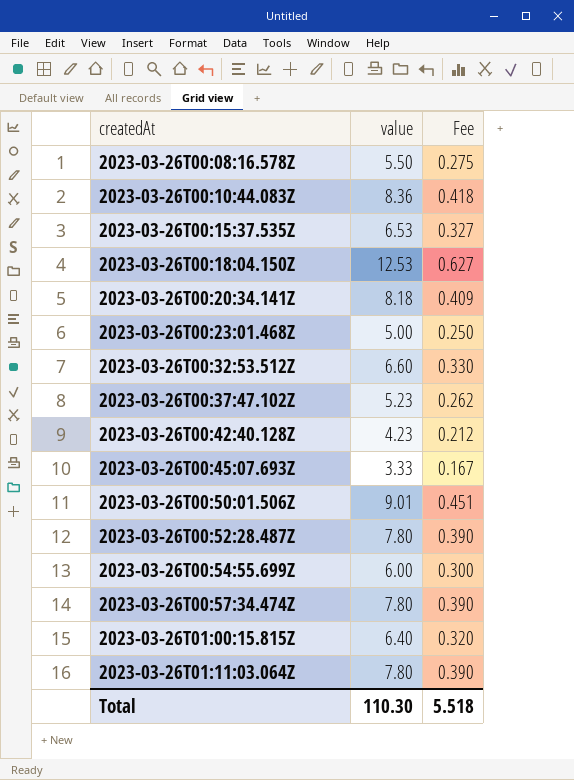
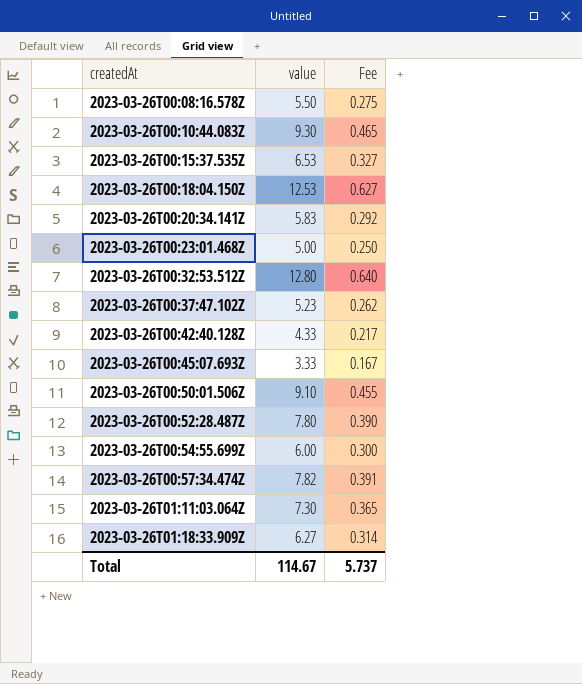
row 2023-03-26T01:00:15.815Z: 6.40 | 0.320 -> none
2023-03-26T00:10:44.083Z | value: 8.36 -> 9.30
2023-03-26T00:10:44.083Z | Fee: 0.418 -> 0.465
2023-03-26T00:20:34.141Z | value: 8.18 -> 5.83
2023-03-26T00:20:34.141Z | Fee: 0.409 -> 0.292
2023-03-26T00:32:53.512Z | value: 6.60 -> 12.80
2023-03-26T00:32:53.512Z | Fee: 0.330 -> 0.640
2023-03-26T00:42:40.128Z | value: 4.23 -> 4.33
2023-03-26T00:42:40.128Z | Fee: 0.212 -> 0.217
2023-03-26T00:50:01.506Z | value: 9.01 -> 9.10
2023-03-26T00:50:01.506Z | Fee: 0.451 -> 0.455
2023-03-26T00:57:34.474Z | value: 7.80 -> 7.82
2023-03-26T00:57:34.474Z | Fee: 0.390 -> 0.391
2023-03-26T01:11:03.064Z | value: 7.80 -> 7.30
2023-03-26T01:11:03.064Z | Fee: 0.390 -> 0.365
row 2023-03-26T01:18:33.909Z: none -> 6.27 | 0.314
Total | value: 110.30 -> 114.67
Total | Fee: 5.518 -> 5.737

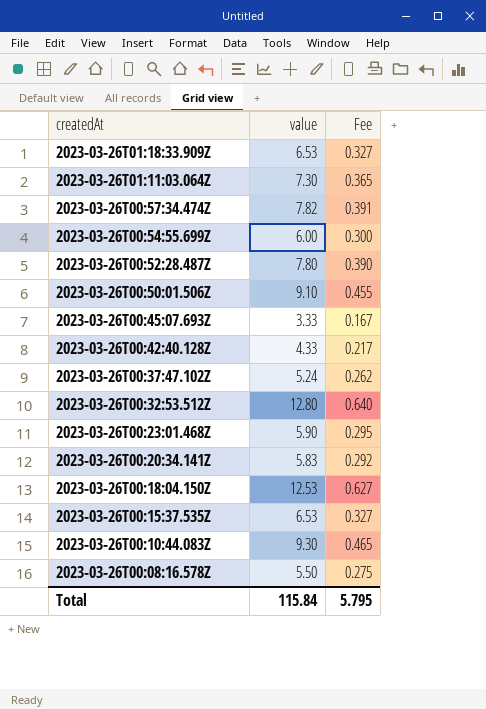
row order: createdAt ascending -> createdAt descending
2023-03-26T01:18:33.909Z | value: 6.27 -> 6.53
2023-03-26T01:18:33.909Z | Fee: 0.314 -> 0.327
2023-03-26T00:37:47.102Z | value: 5.23 -> 5.24
2023-03-26T00:23:01.468Z | value: 5.00 -> 5.90
2023-03-26T00:23:01.468Z | Fee: 0.250 -> 0.295
Total | value: 114.67 -> 115.84
Total | Fee: 5.737 -> 5.795

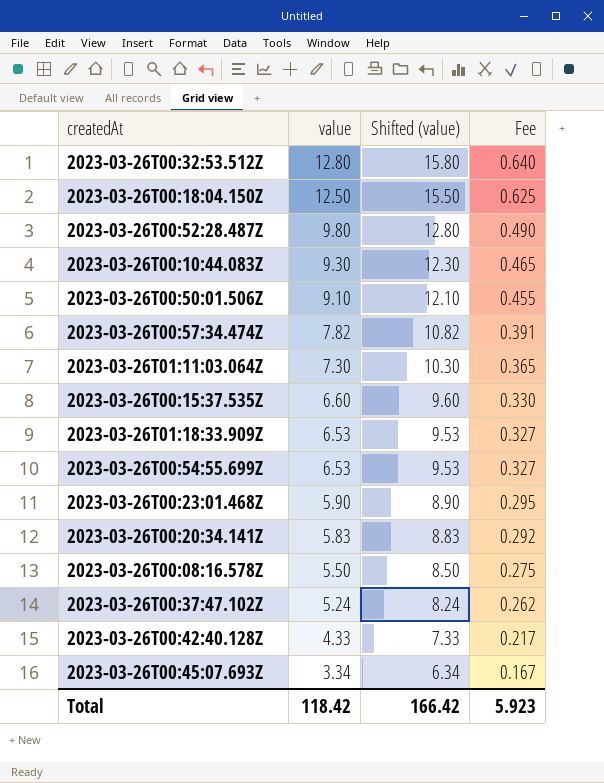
row order: createdAt descending -> value descending
column Shifted (value) | formula: none -> [value] + 3
2023-03-26T00:18:04.150Z | value: 12.53 -> 12.50
2023-03-26T00:18:04.150Z | Fee: 0.627 -> 0.625
2023-03-26T00:52:28.487Z | value: 7.80 -> 9.80
2023-03-26T00:52:28.487Z | Fee: 0.390 -> 0.490
2023-03-26T00:15:37.535Z | value: 6.53 -> 6.60
2023-03-26T00:15:37.535Z | Fee: 0.327 -> 0.330
2023-03-26T00:54:55.699Z | value: 6.00 -> 6.53
2023-03-26T00:54:55.699Z | Fee: 0.300 -> 0.327
2023-03-26T00:45:07.693Z | value: 3.33 -> 3.34
Total | value: 115.84 -> 118.42
Total | Fee: 5.795 -> 5.923

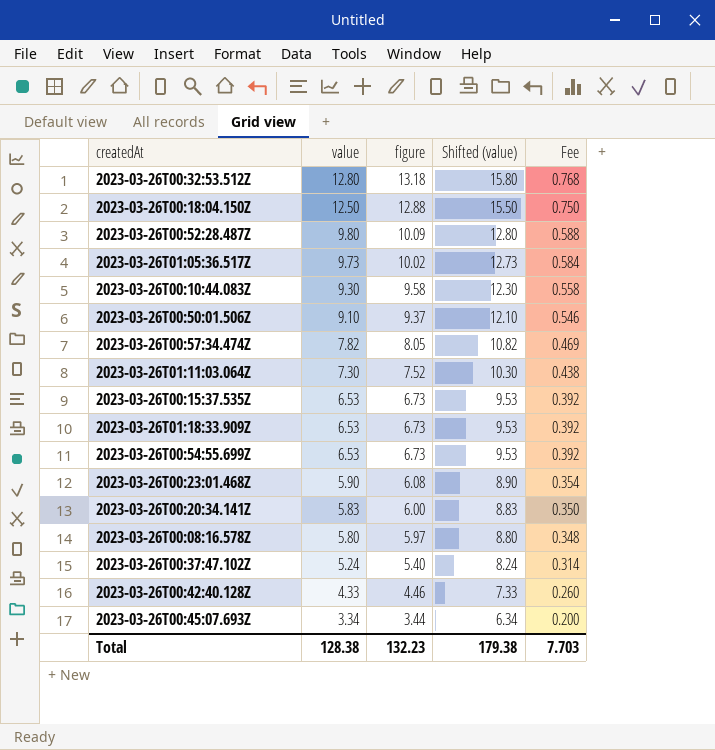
column figure | formula: none -> [value] * 1.03
column Fee | formula: [value] * 0.05 -> [value] * 0.06
row 2023-03-26T01:05:36.517Z: none -> 9.73 | 10.02 | 12.73 | 0.584
2023-03-26T00:15:37.535Z | value: 6.60 -> 6.53
2023-03-26T00:15:37.535Z | Shifted (value): 9.60 -> 9.53
2023-03-26T00:08:16.578Z | value: 5.50 -> 5.80
2023-03-26T00:08:16.578Z | Shifted (value): 8.50 -> 8.80
Total | value: 118.42 -> 128.38
Total | Shifted (value): 166.42 -> 179.38
Total | Fee: 5.923 -> 7.703

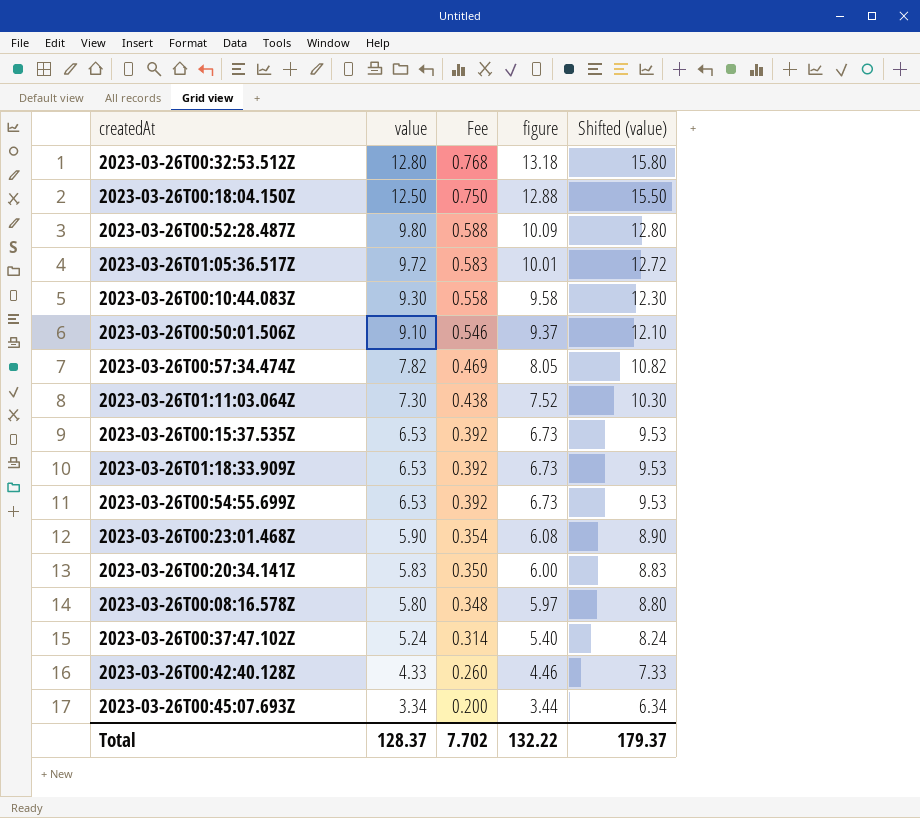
column Fee | position: 5 -> 3
2023-03-26T01:05:36.517Z | value: 9.73 -> 9.72
2023-03-26T01:05:36.517Z | Fee: 0.584 -> 0.583
2023-03-26T01:05:36.517Z | figure: 10.02 -> 10.01
2023-03-26T01:05:36.517Z | Shifted (value): 12.73 -> 12.72
Total | value: 128.38 -> 128.37
Total | Fee: 7.703 -> 7.702
Total | figure: 132.23 -> 132.22
Total | Shifted (value): 179.38 -> 179.37

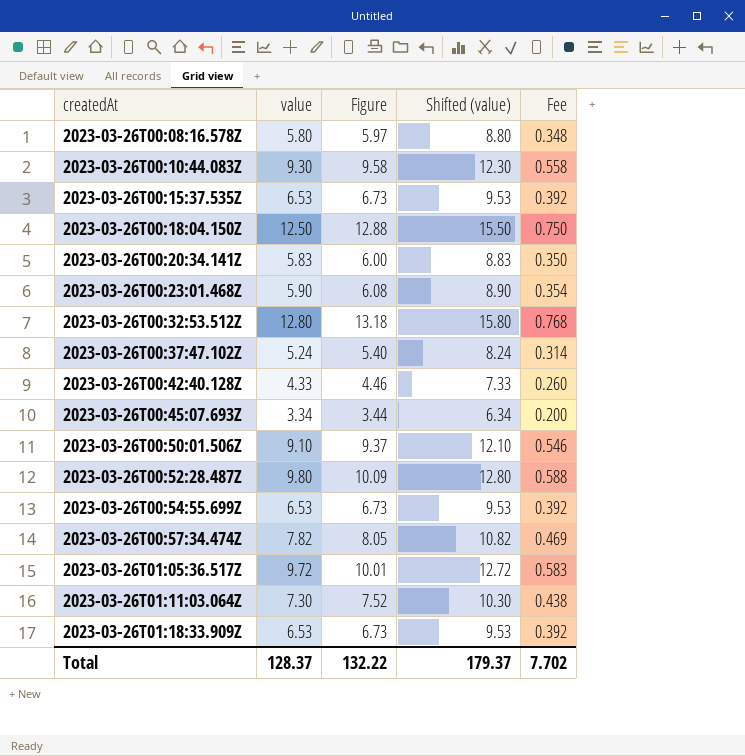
row order: value descending -> createdAt ascending
column name: figure -> Figure
column Fee | position: 3 -> 5

